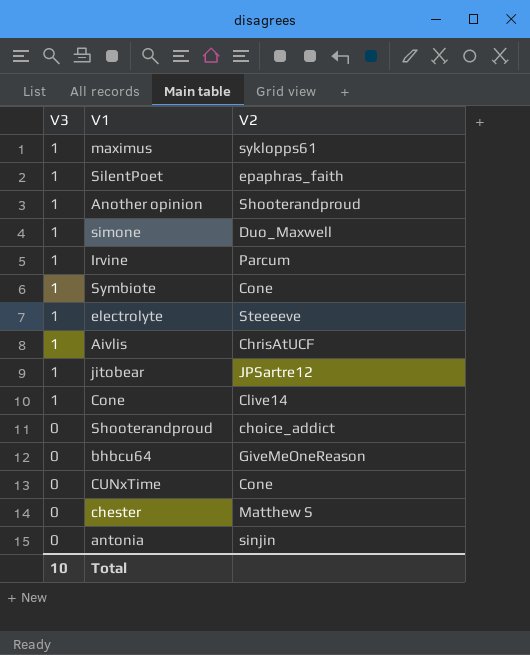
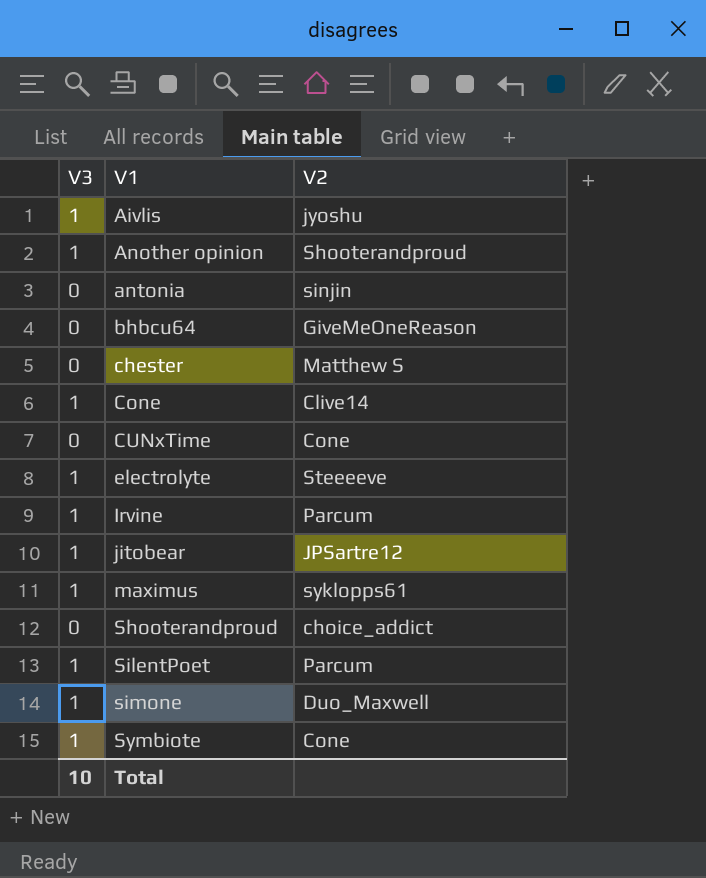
row order: V3 descending -> V1 ascending
Aivlis | V2: ChrisAtUCF -> jyoshu
SilentPoet | V2: epaphras_faith -> Parcum

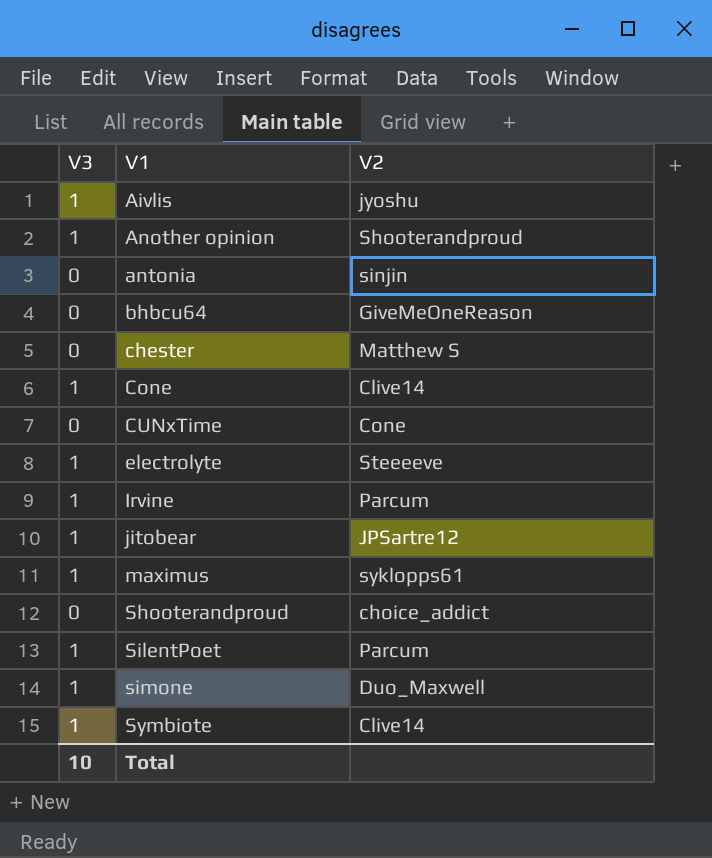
Symbiote | V2: Cone -> Clive14

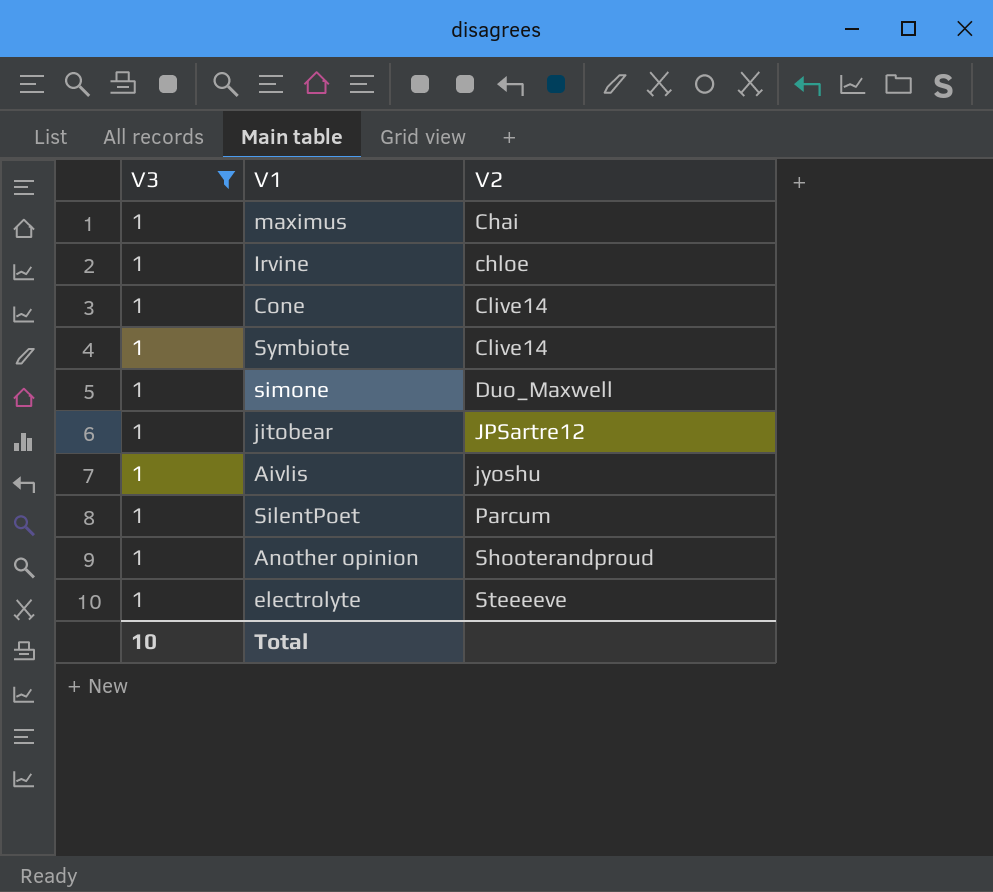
filter: none -> V3 = 1
row order: V1 ascending -> V2 ascending
maximus | V2: syklopps61 -> Chai
Irvine | V2: Parcum -> chloe

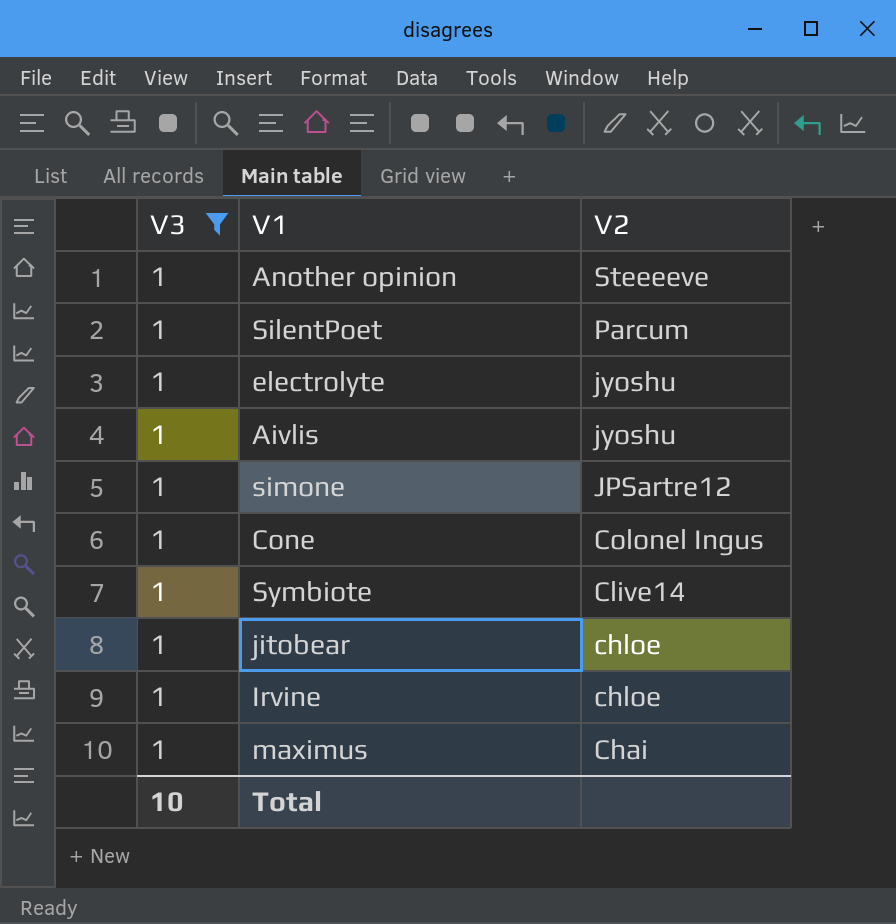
row order: V2 ascending -> V2 descending
Another opinion | V2: Shooterandproud -> Steeeeve
electrolyte | V2: Steeeeve -> jyoshu
simone | V2: Duo_Maxwell -> JPSartre12
Cone | V2: Clive14 -> Colonel Ingus
jitobear | V2: JPSartre12 -> chloe

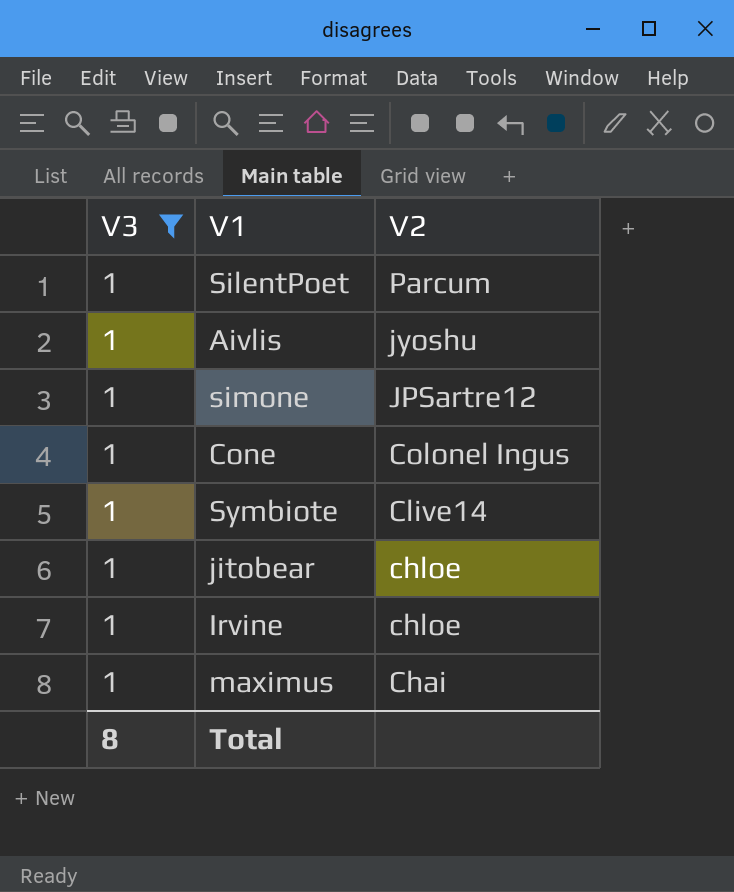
row Another opinion: 1 | Steeeeve -> none
row electrolyte: 1 | jyoshu -> none
Total | V3: 10 -> 8

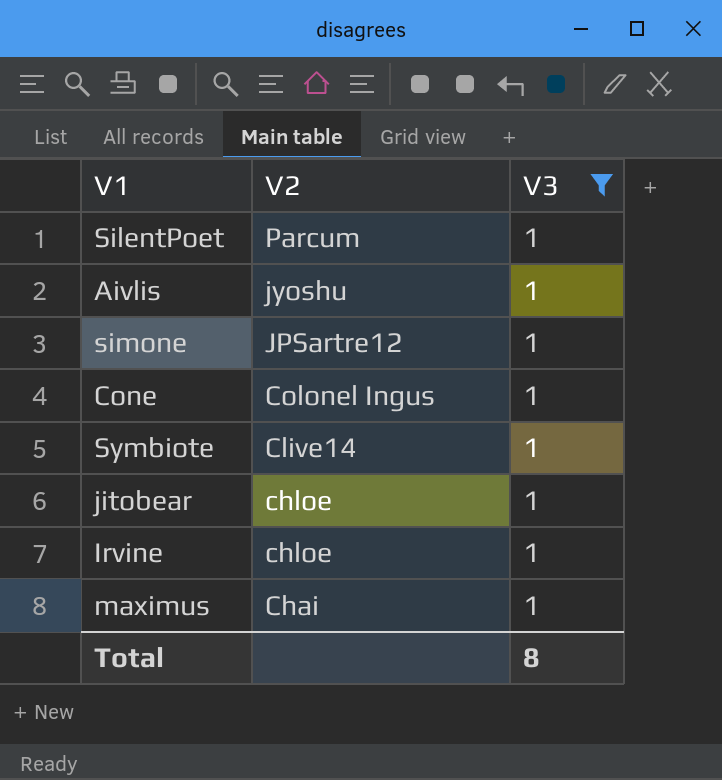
column V3 | position: 1 -> 3

